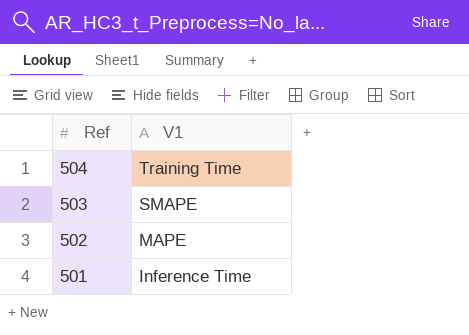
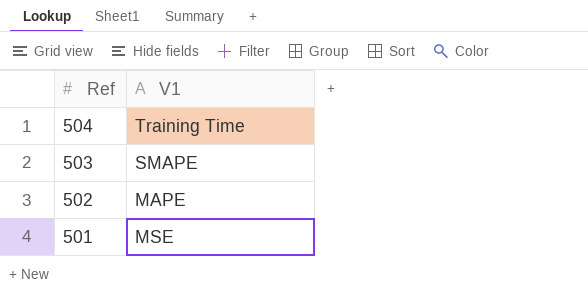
501 | V1: Inference Time -> MSE

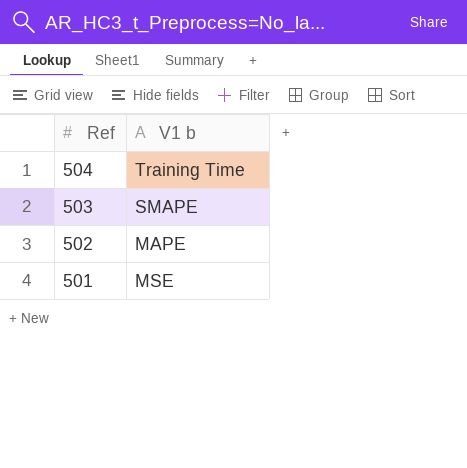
column name: V1 -> V1 b

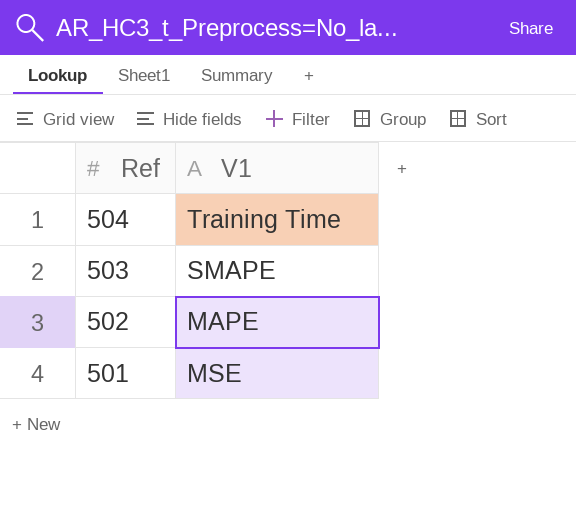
column name: V1 b -> V1

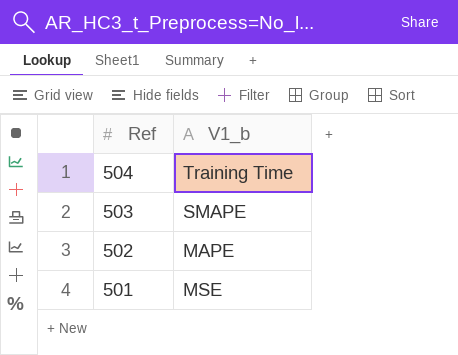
column name: V1 -> V1_b

